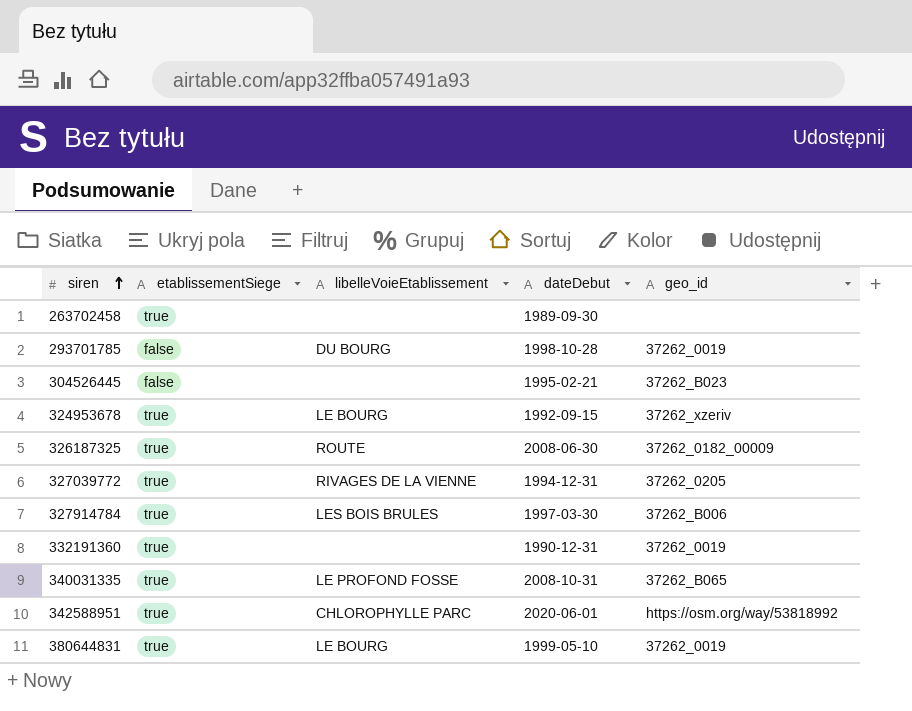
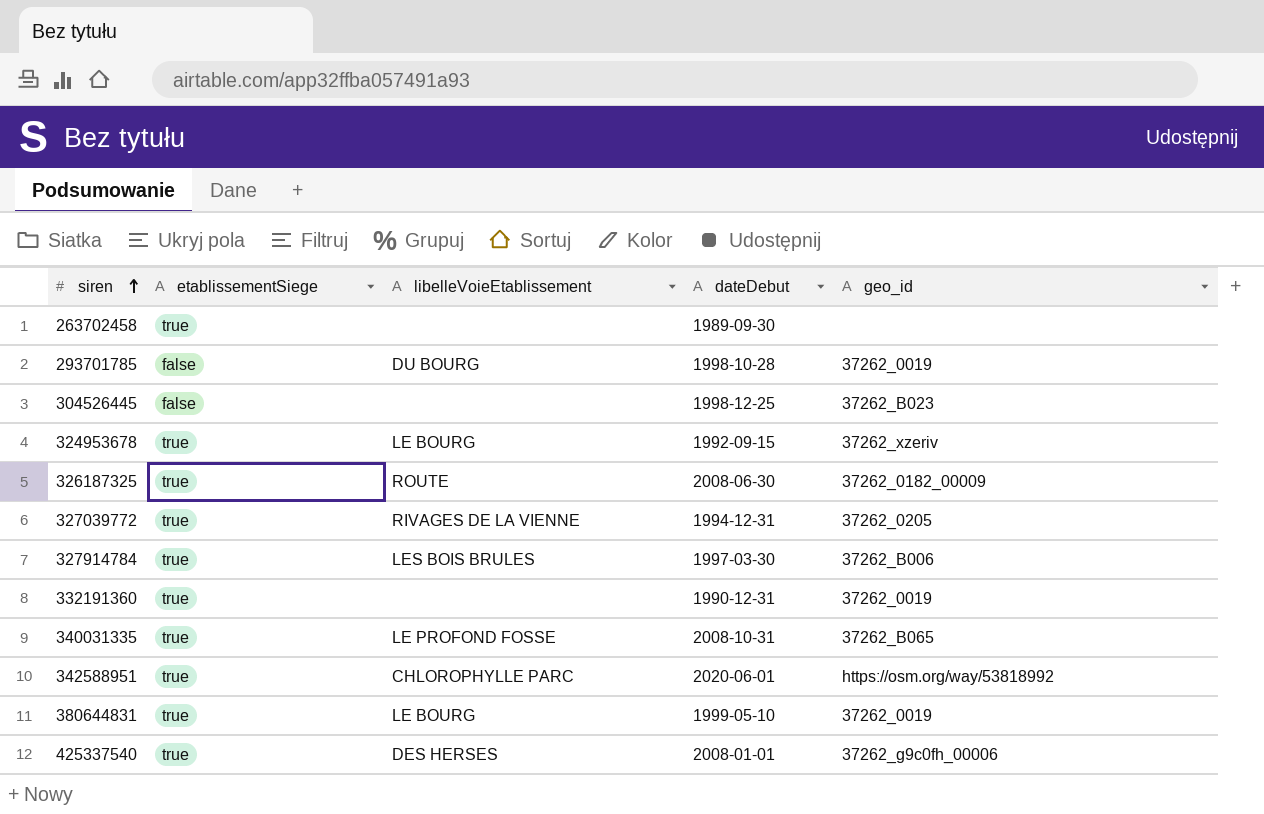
304526445 | dateDebut: 1995-02-21 -> 1998-12-25
row 425337540: none -> true | DES HERSES | 2008-01-01 | 37262_g9c0fh_00006

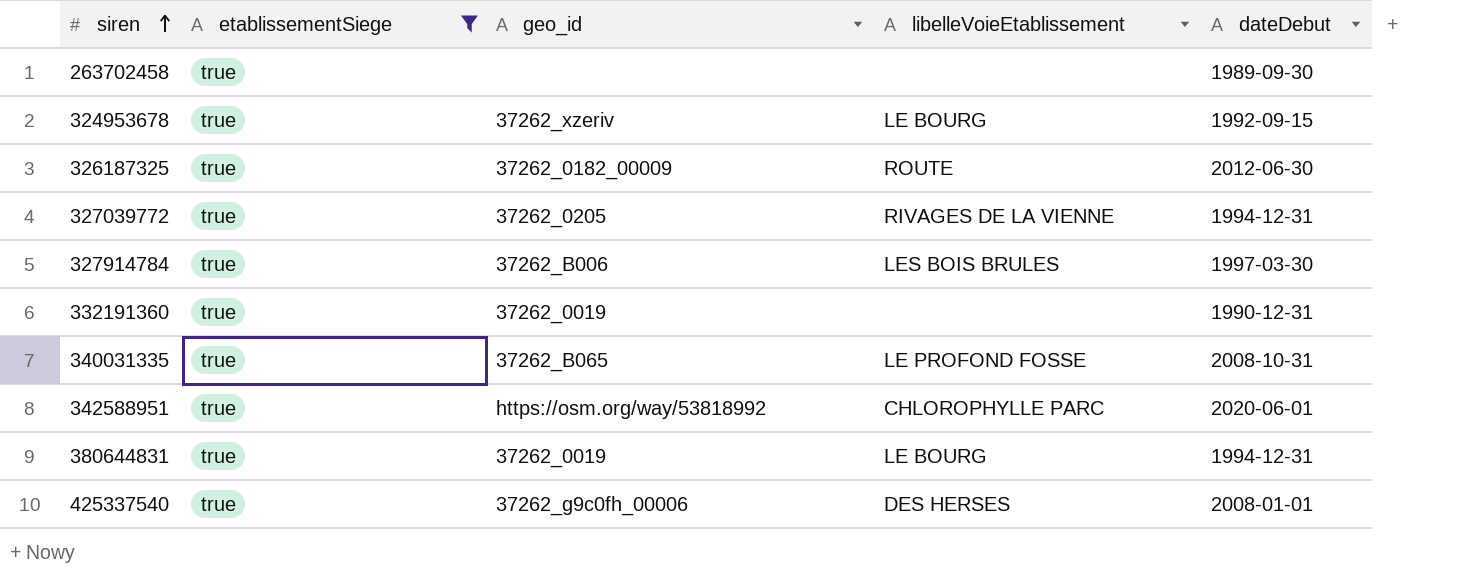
filter: none -> etablissementSiege = true
column geo_id | position: 5 -> 3
326187325 | dateDebut: 2008-06-30 -> 2012-06-30
380644831 | dateDebut: 1999-05-10 -> 1994-12-31

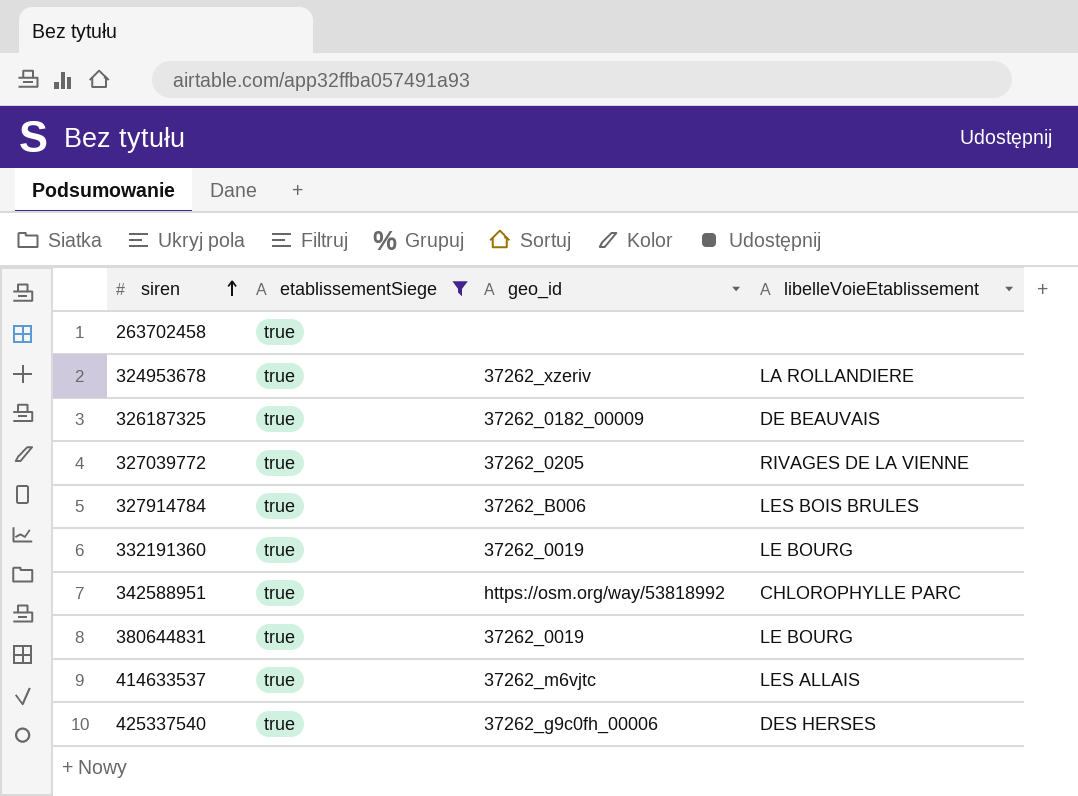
column dateDebut | position: 5 -> none
row 340031335: true | 37262_B065 | LE PROFOND FOSSE | 2008-10-31 -> none
324953678 | libelleVoieEtablissement: LE BOURG -> LA ROLLANDIERE
326187325 | libelleVoieEtablissement: ROUTE -> DE BEAUVAIS
332191360 | libelleVoieEtablissement: none -> LE BOURG
row 414633537: none -> true | 37262_m6vjtc | LES ALLAIS

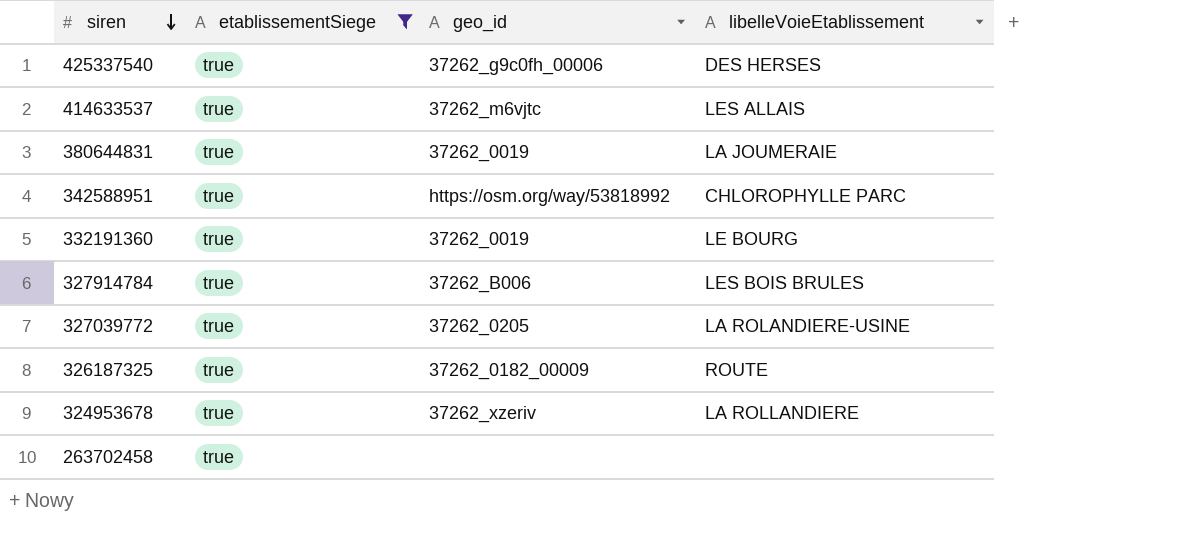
row order: siren ascending -> siren descending
380644831 | libelleVoieEtablissement: LE BOURG -> LA JOUMERAIE
327039772 | libelleVoieEtablissement: RIVAGES DE LA VIENNE -> LA ROLANDIERE-USINE
326187325 | libelleVoieEtablissement: DE BEAUVAIS -> ROUTE

